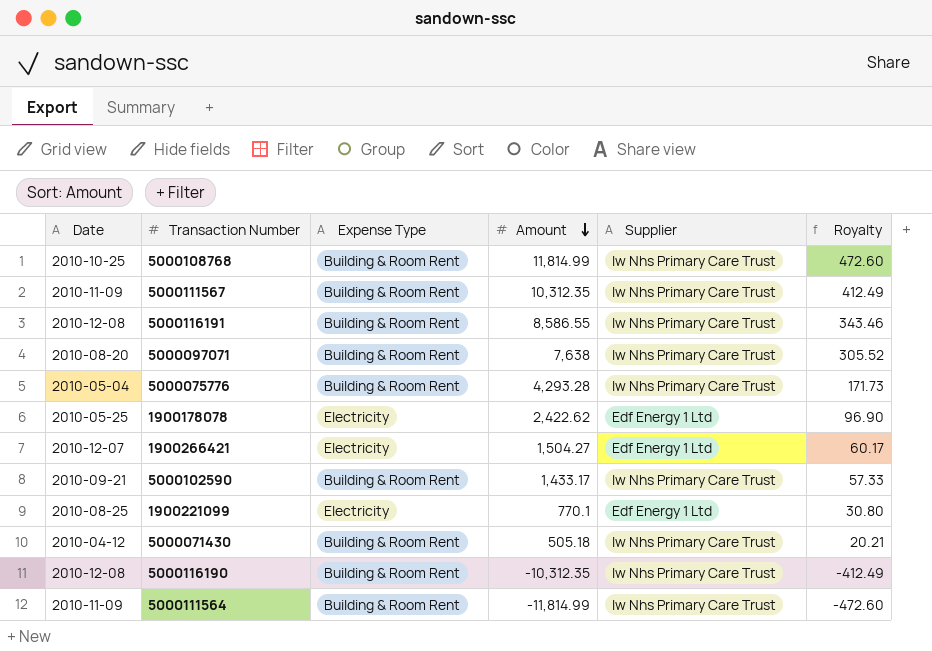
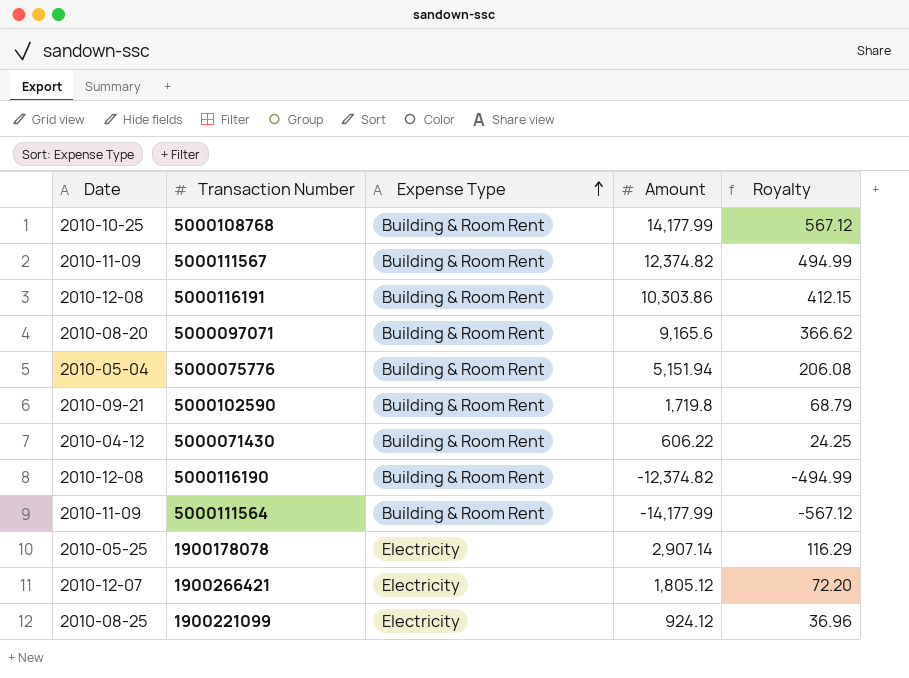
row order: Amount descending -> Expense Type ascending
column Supplier | position: 5 -> none
5000108768 | Amount: 11,814.99 -> 14,177.99
5000108768 | Royalty: 472.60 -> 567.12
5000111567 | Amount: 10,312.35 -> 12,374.82
5000111567 | Royalty: 412.49 -> 494.99
5000116191 | Amount: 8,586.55 -> 10,303.86
5000116191 | Royalty: 343.46 -> 412.15
5000097071 | Amount: 7,638 -> 9,165.6
5000097071 | Royalty: 305.52 -> 366.62
5000075776 | Amount: 4,293.28 -> 5,151.94
5000075776 | Royalty: 171.73 -> 206.08
5000102590 | Amount: 1,433.17 -> 1,719.8
5000102590 | Royalty: 57.33 -> 68.79
5000071430 | Amount: 505.18 -> 606.22
5000071430 | Royalty: 20.21 -> 24.25
5000116190 | Amount: -10,312.35 -> -12,374.82
5000116190 | Royalty: -412.49 -> -494.99
5000111564 | Amount: -11,814.99 -> -14,177.99
5000111564 | Royalty: -472.60 -> -567.12
1900178078 | Amount: 2,422.62 -> 2,907.14
1900178078 | Royalty: 96.90 -> 116.29
1900266421 | Amount: 1,504.27 -> 1,805.12
1900266421 | Royalty: 60.17 -> 72.20
1900221099 | Amount: 770.1 -> 924.12
1900221099 | Royalty: 30.80 -> 36.96

